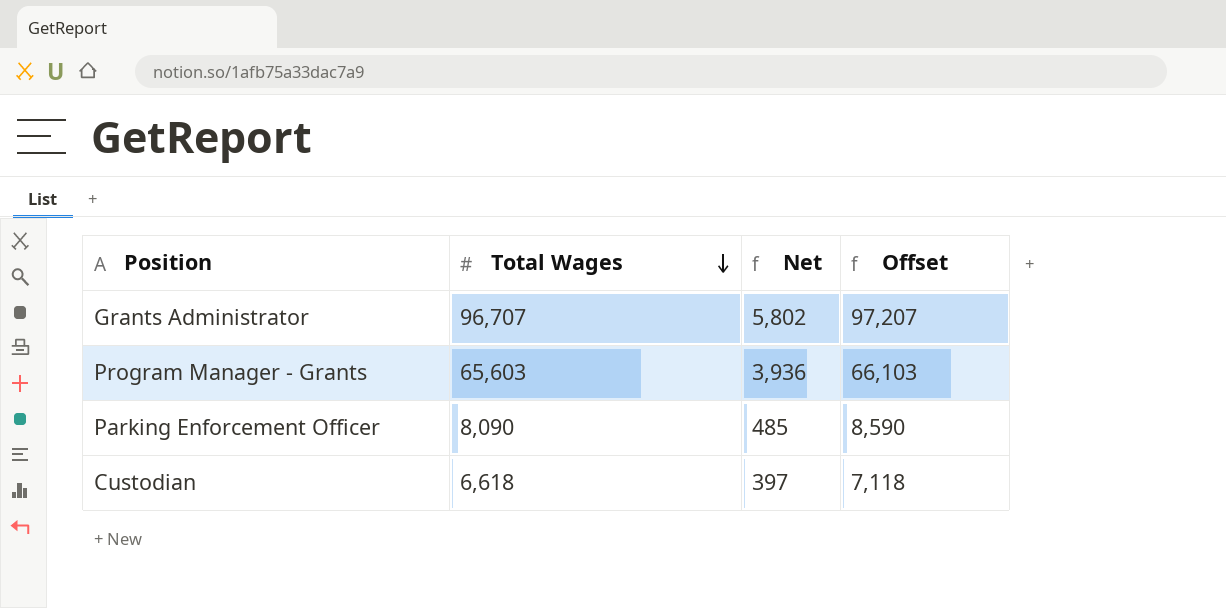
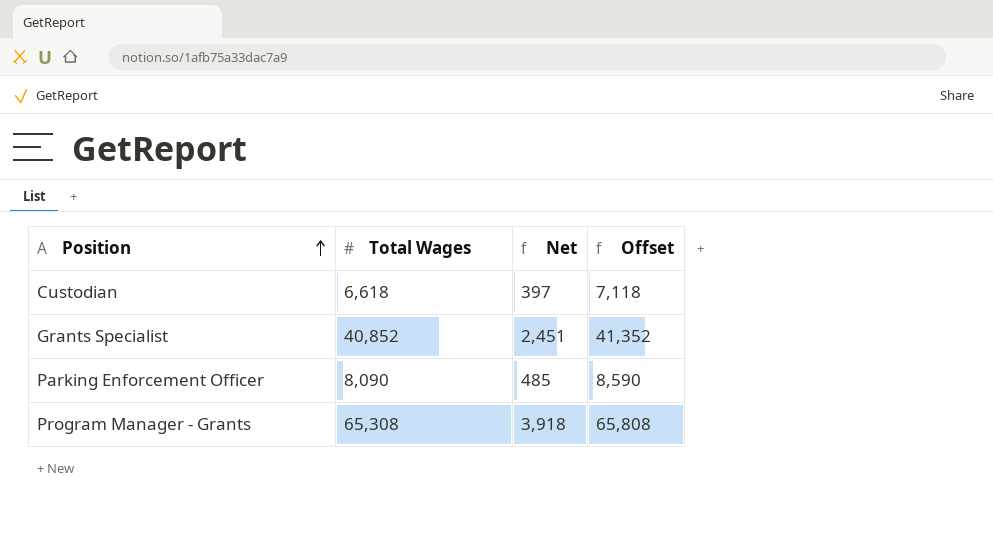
row order: Total Wages descending -> Position ascending
row Grants Administrator: 96,707 | 5,802 | 97,207 -> none
row Grants Specialist: none -> 40,852 | 2,451 | 41,352
Program Manager - Grants | Total Wages: 65,603 -> 65,308
Program Manager - Grants | Net: 3,936 -> 3,918
Program Manager - Grants | Offset: 66,103 -> 65,808

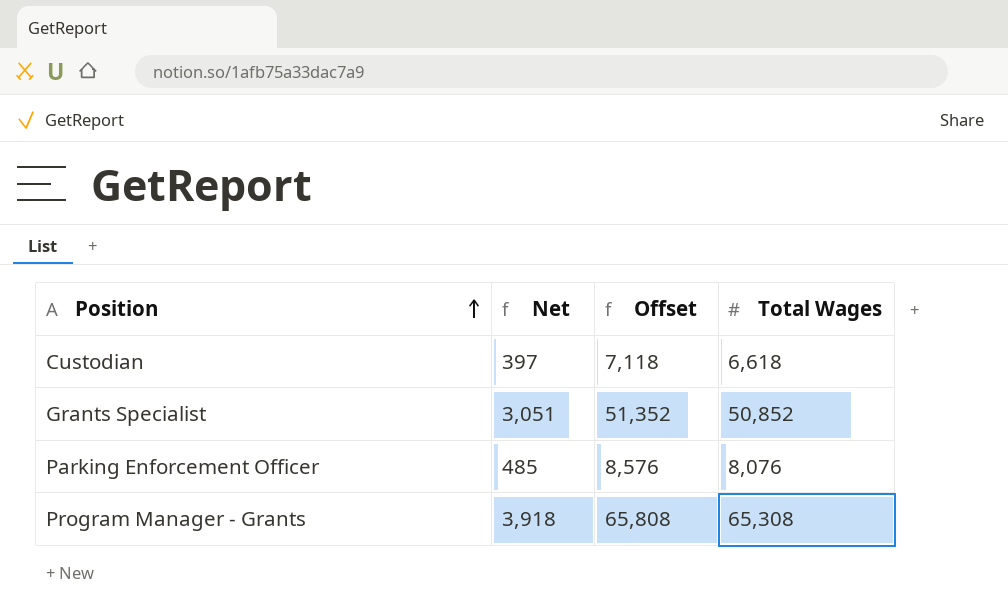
column Total Wages | position: 2 -> 4
Grants Specialist | Net: 2,451 -> 3,051
Grants Specialist | Offset: 41,352 -> 51,352
Grants Specialist | Total Wages: 40,852 -> 50,852
Parking Enforcement Officer | Offset: 8,590 -> 8,576
Parking Enforcement Officer | Total Wages: 8,090 -> 8,076

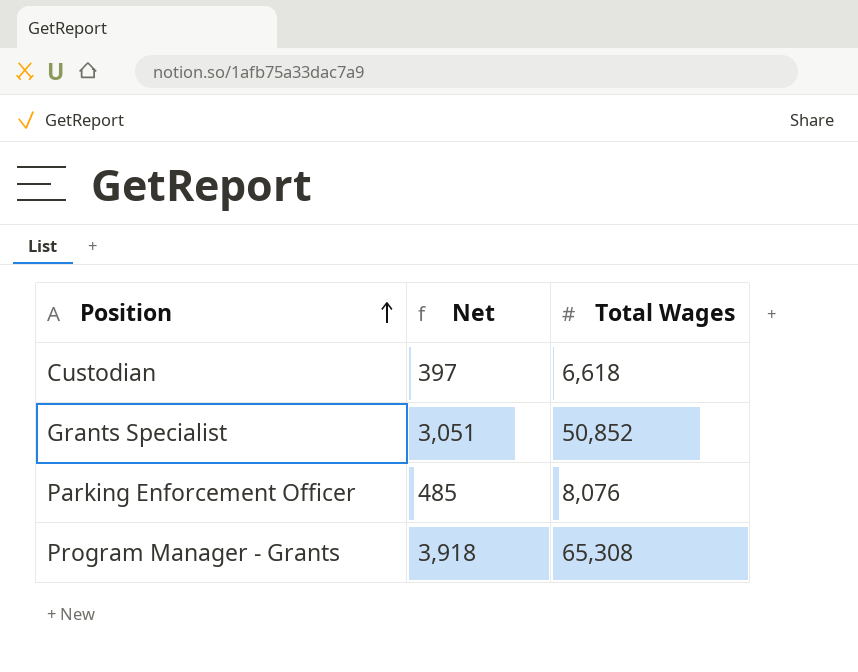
column Offset | formula: [Total Wages] + 500 -> none

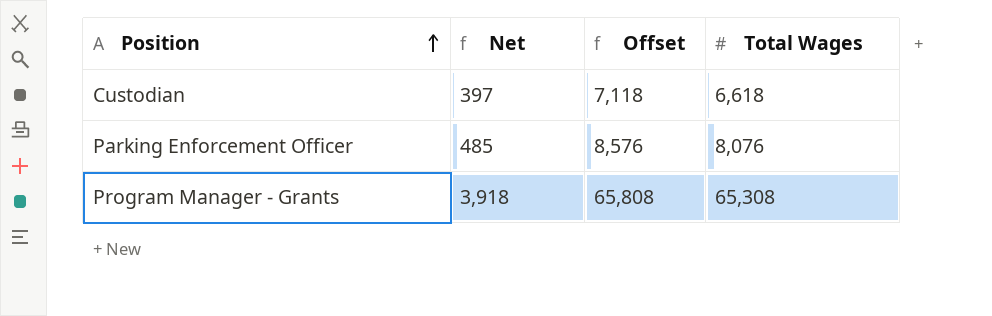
column Offset | formula: none -> [Total Wages] + 500
row Grants Specialist: 3,051 | 50,852 -> none

